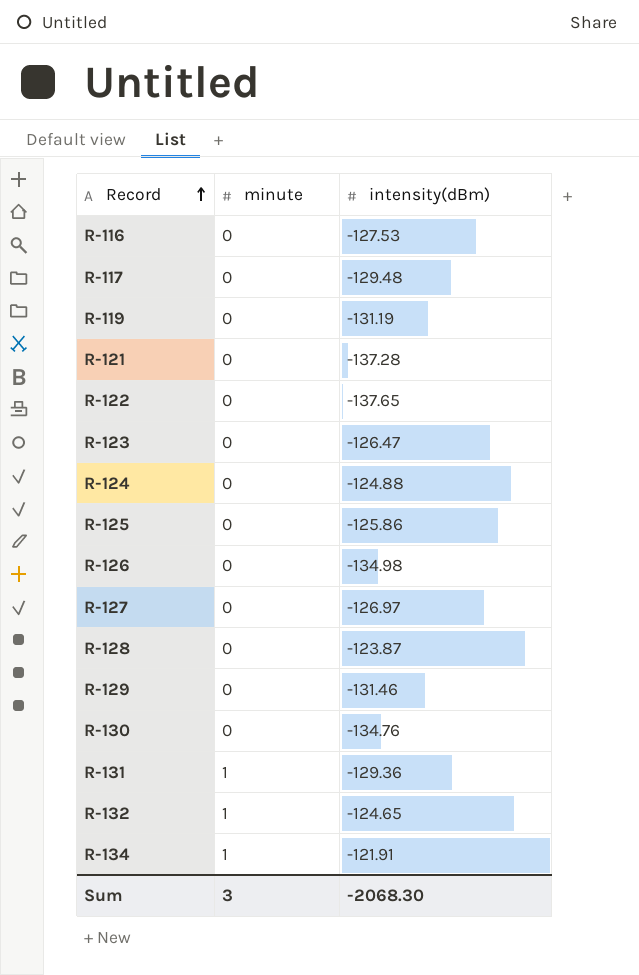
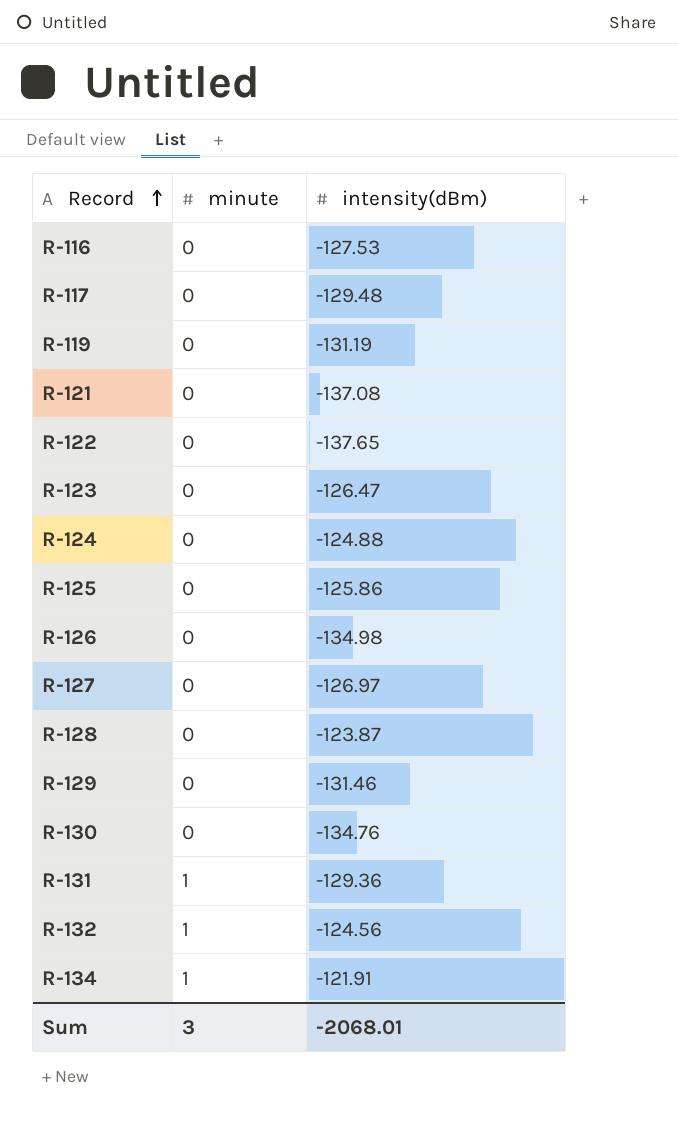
R-121 | intensity(dBm): -137.28 -> -137.08
R-132 | intensity(dBm): -124.65 -> -124.56
Sum | intensity(dBm): -2068.30 -> -2068.01

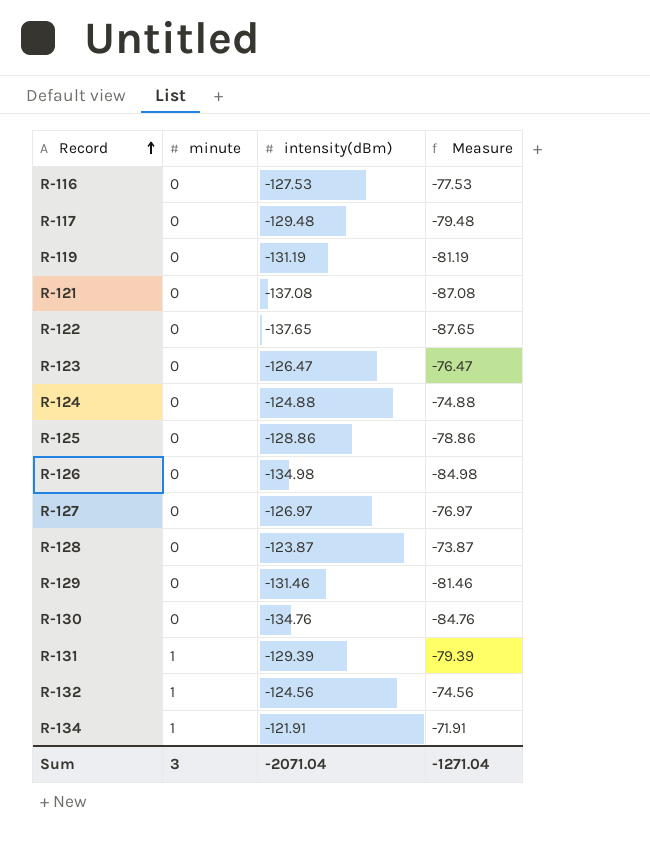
column Measure | formula: none -> [intensity(dBm)] + 50
R-125 | intensity(dBm): -125.86 -> -128.86
R-131 | intensity(dBm): -129.36 -> -129.39
Sum | intensity(dBm): -2068.01 -> -2071.04

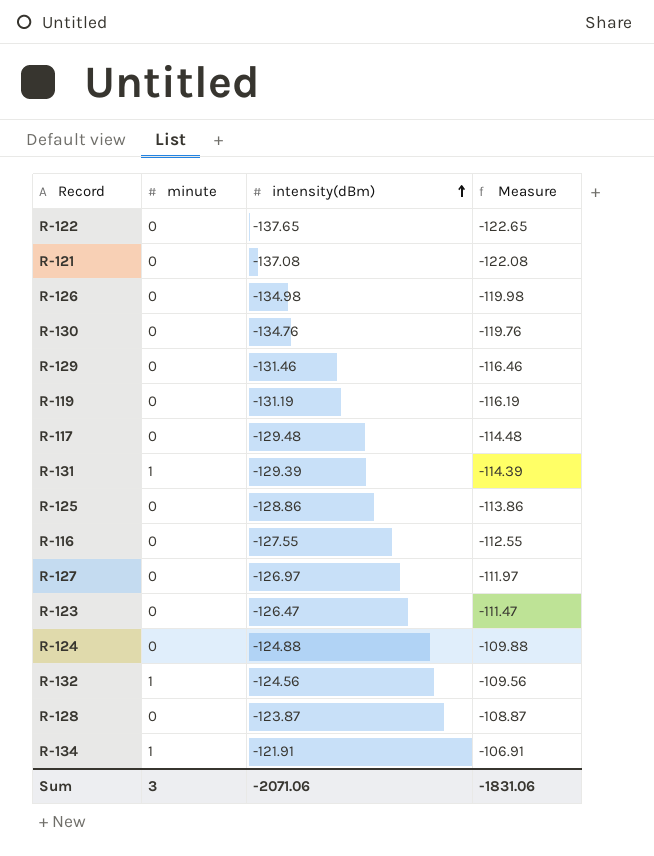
row order: Record ascending -> intensity(dBm) ascending
column Measure | formula: [intensity(dBm)] + 50 -> [intensity(dBm)] + 15
R-116 | intensity(dBm): -127.53 -> -127.55
Sum | intensity(dBm): -2071.04 -> -2071.06
Sum | Measure: -1271.04 -> -1831.06

